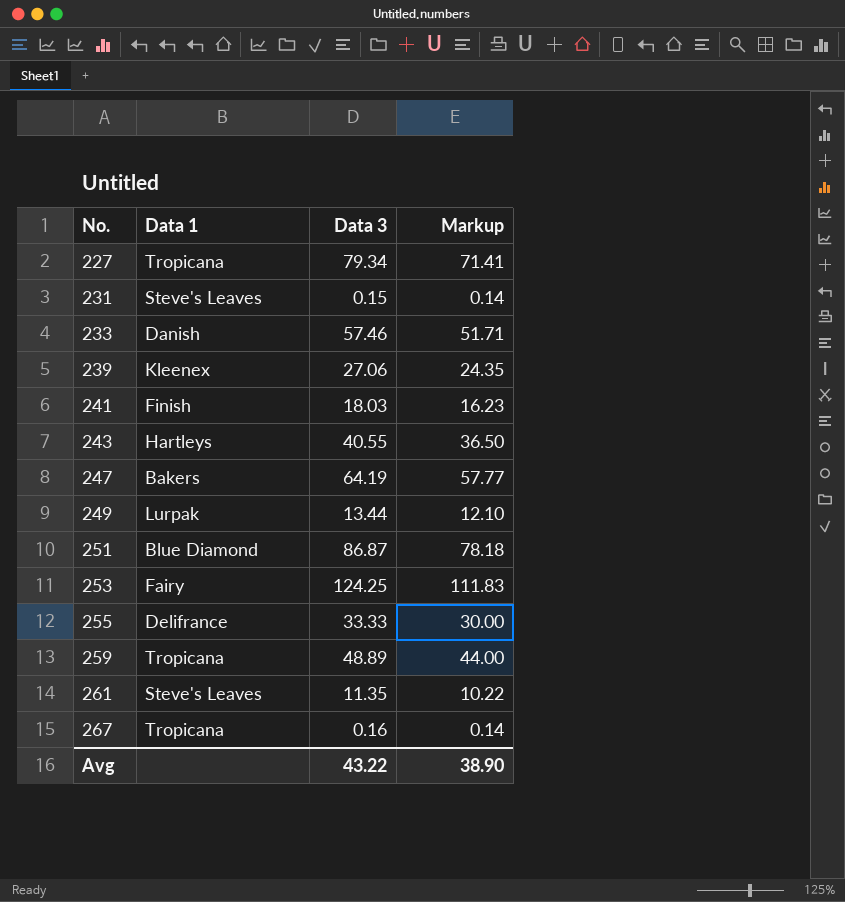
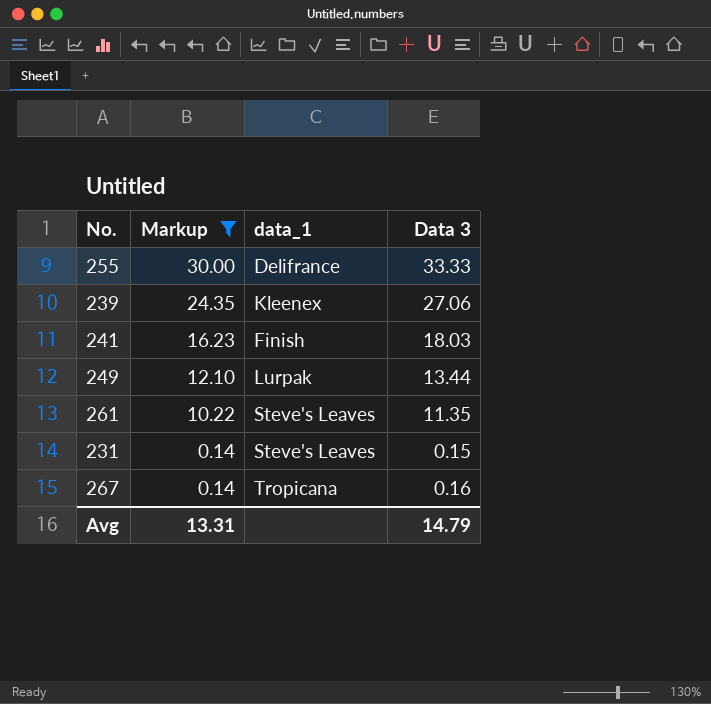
filter: none -> Markup <= 30.00
row order: No. ascending -> Markup descending
column Markup | position: 4 -> 2
column name: Data 1 -> data_1
Avg | Markup: 38.90 -> 13.31
Avg | Data 3: 43.22 -> 14.79

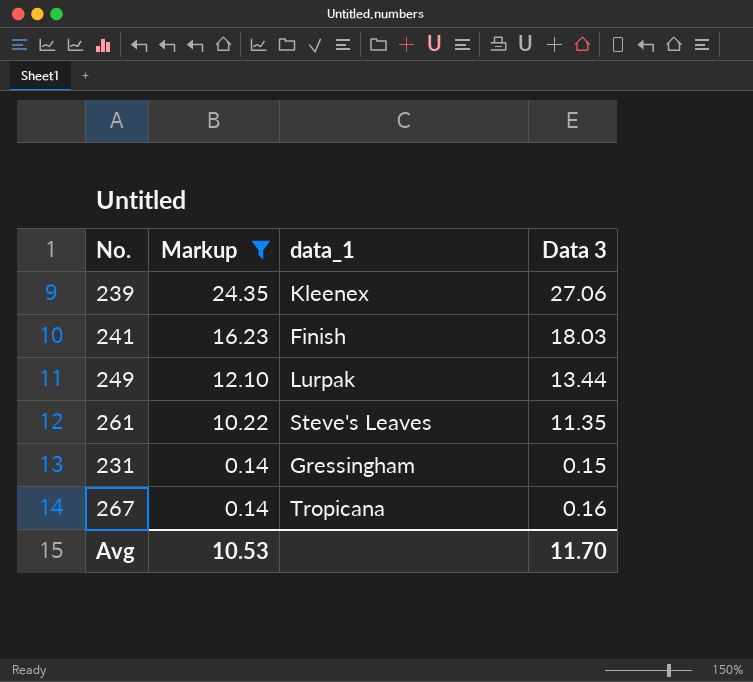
row 255: 30.00 | Delifrance | 33.33 -> none
231 | data_1: Steve's Leaves -> Gressingham
Avg | Markup: 13.31 -> 10.53
Avg | Data 3: 14.79 -> 11.70

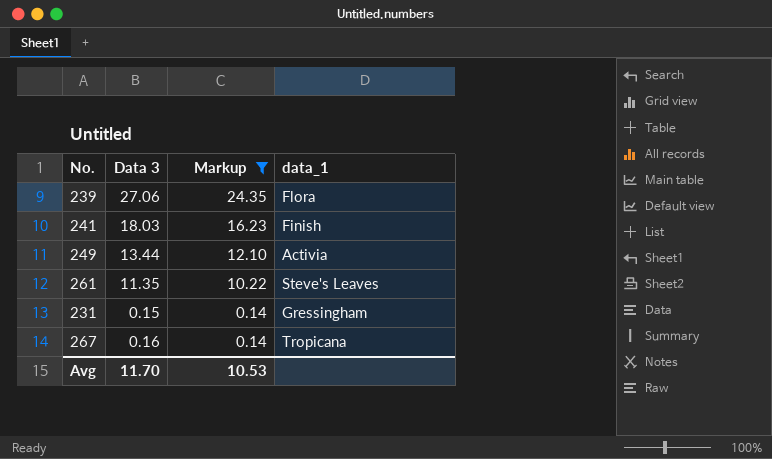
column Data 3 | position: 4 -> 2
239 | data_1: Kleenex -> Flora
249 | data_1: Lurpak -> Activia

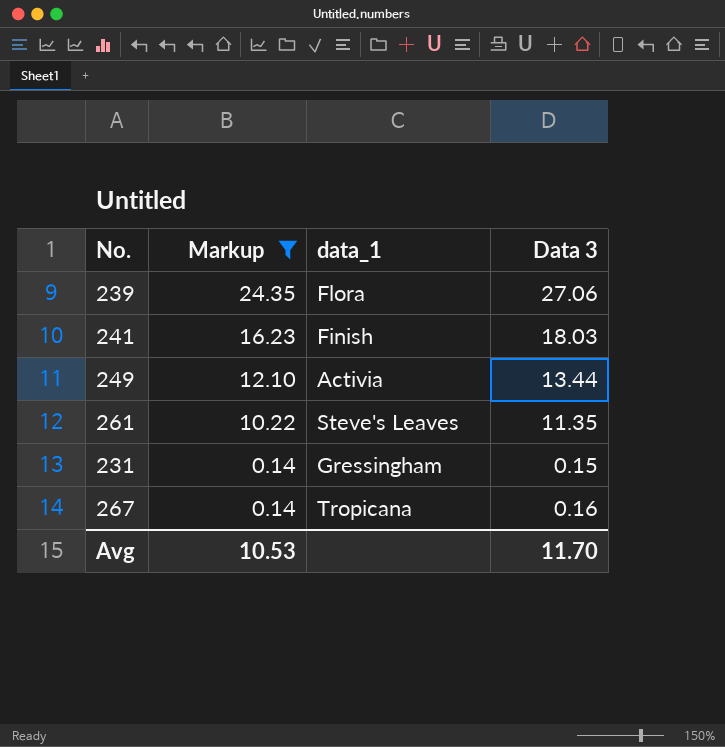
column Data 3 | position: 2 -> 4

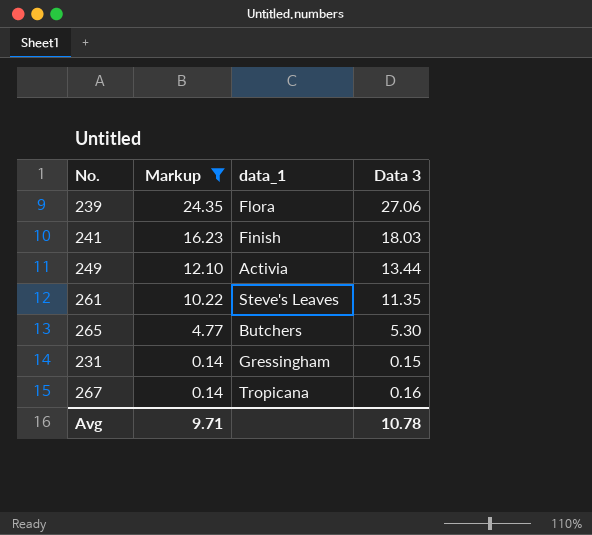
row 265: none -> 4.77 | Butchers | 5.30
Avg | Markup: 10.53 -> 9.71
Avg | Data 3: 11.70 -> 10.78

